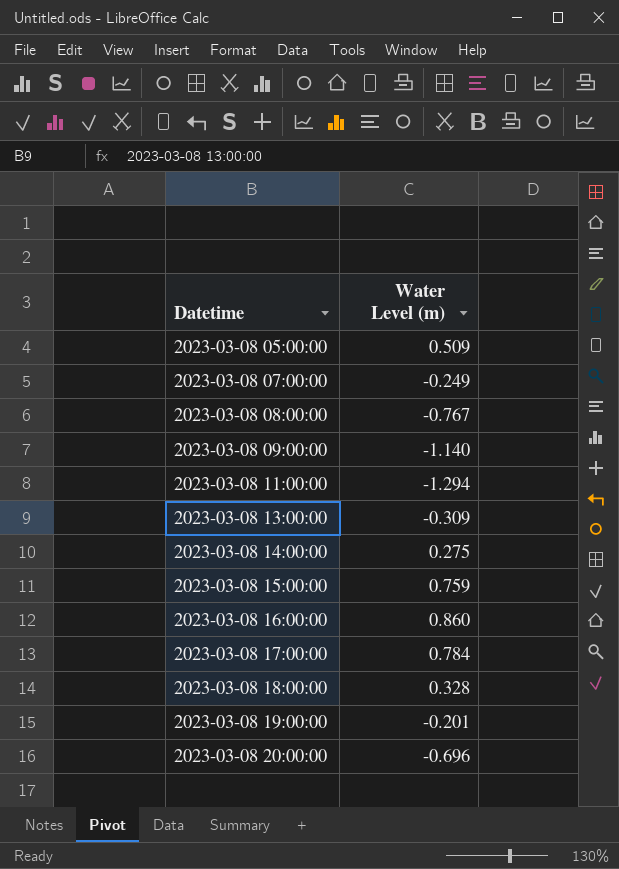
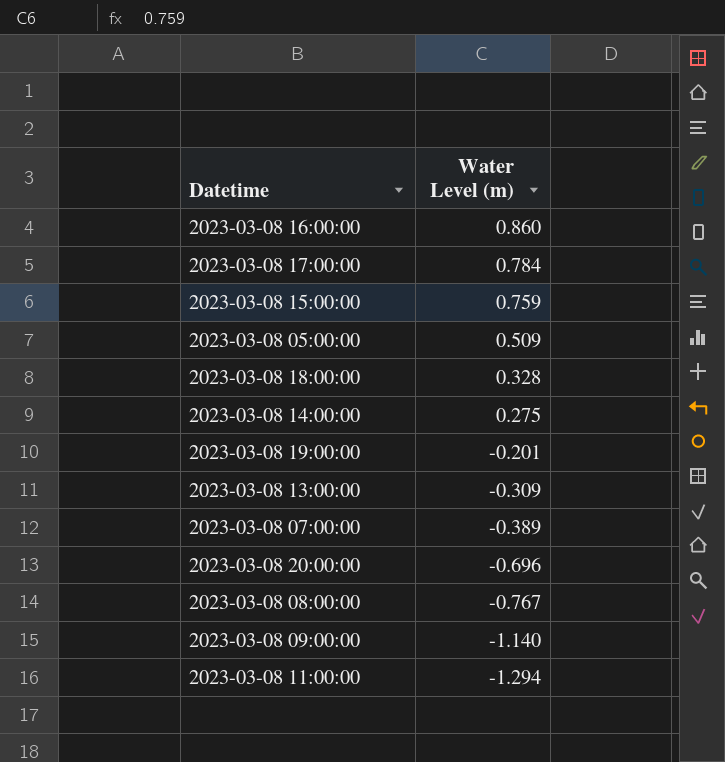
row order: Datetime ascending -> Water Level (m) descending
2023-03-08 07:00:00 | Water Level (m): -0.249 -> -0.389

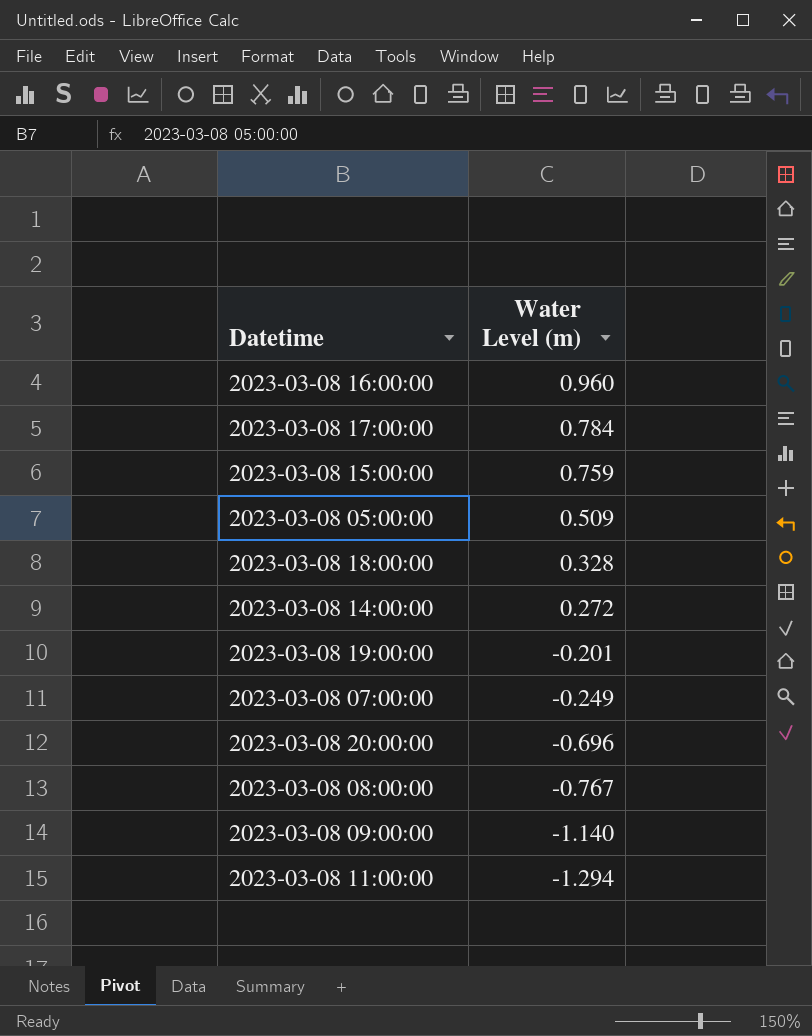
row 2023-03-08 13:00:00: -0.309 -> none
2023-03-08 16:00:00 | Water Level (m): 0.860 -> 0.960
2023-03-08 14:00:00 | Water Level (m): 0.275 -> 0.272
2023-03-08 07:00:00 | Water Level (m): -0.389 -> -0.249

